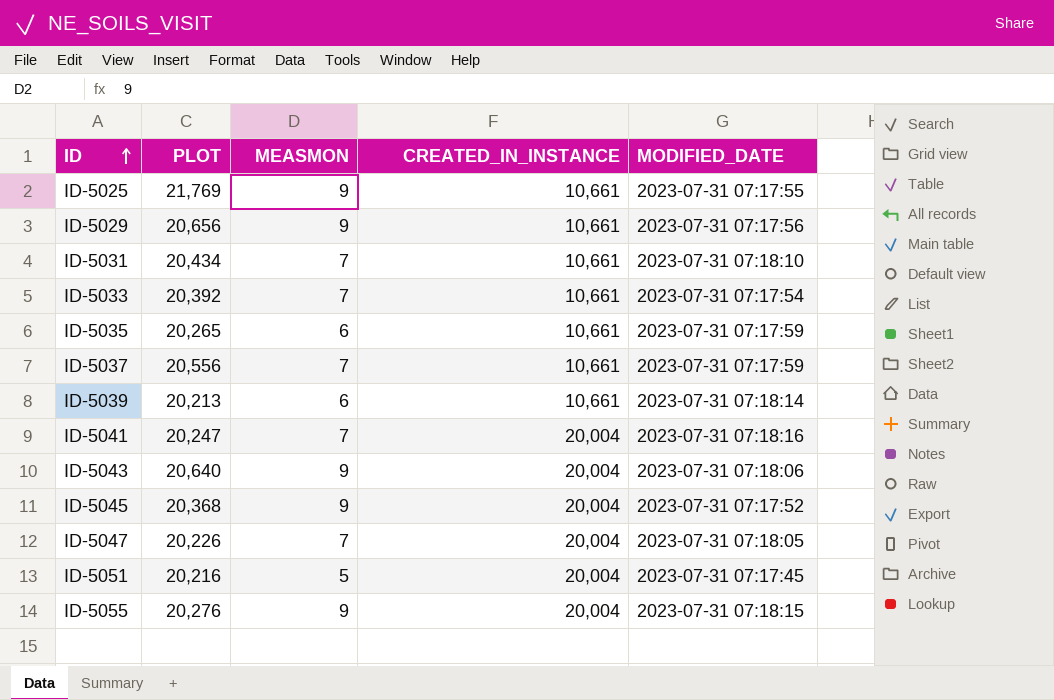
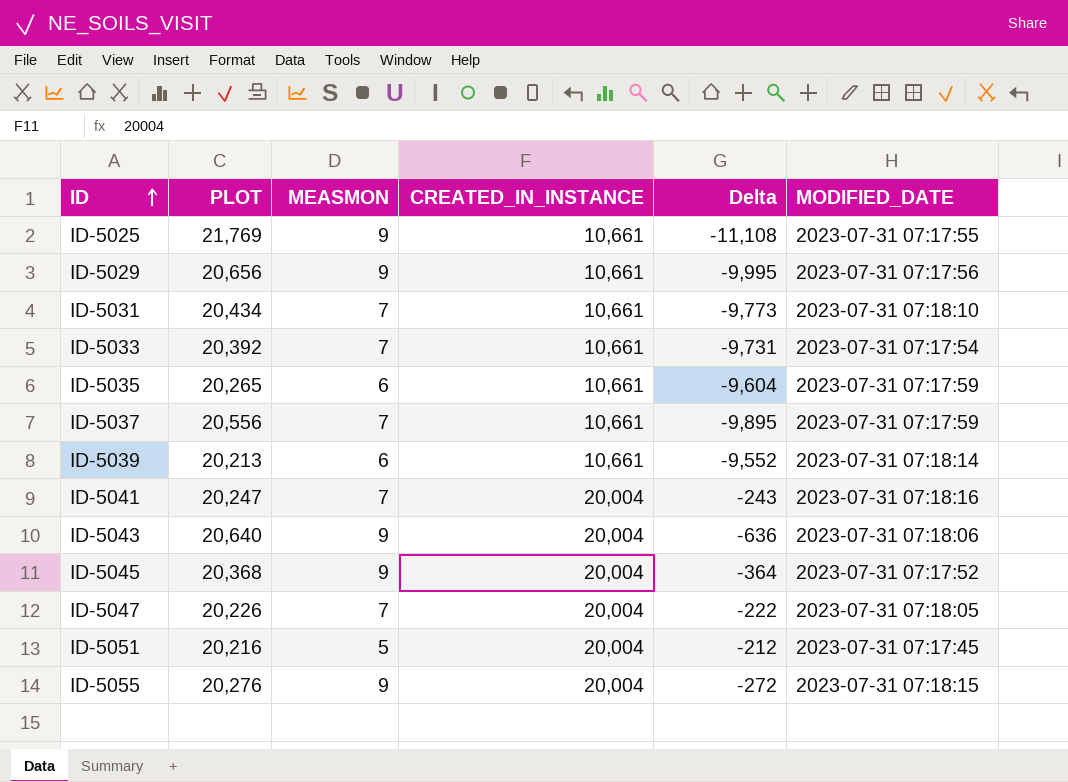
column Delta | formula: none -> [CREATED_IN_INSTANCE] - [PLOT]

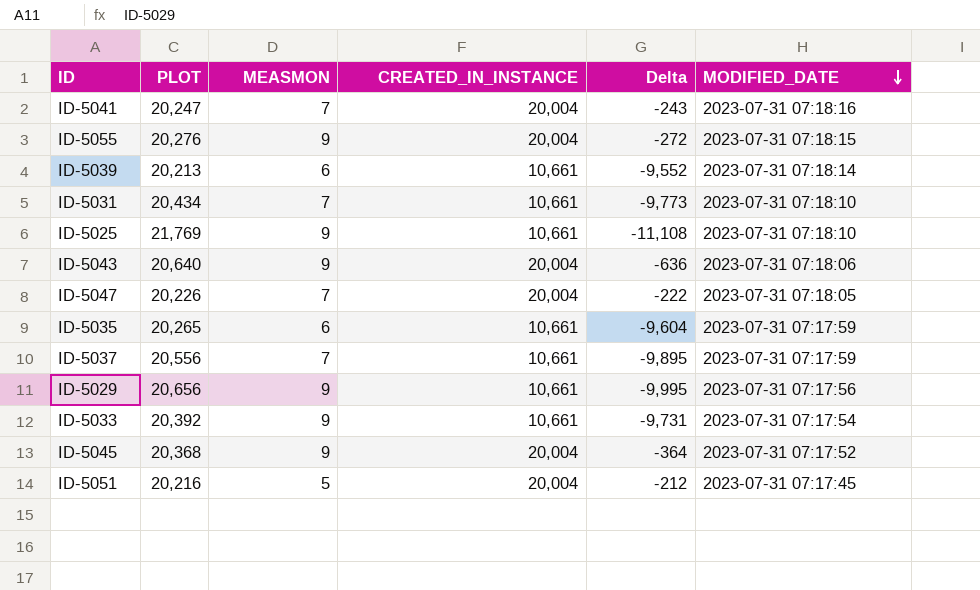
row order: ID ascending -> MODIFIED_DATE descending
ID-5025 | MODIFIED_DATE: 2023-07-31 07:17:55 -> 2023-07-31 07:18:10
ID-5033 | MEASMON: 7 -> 9

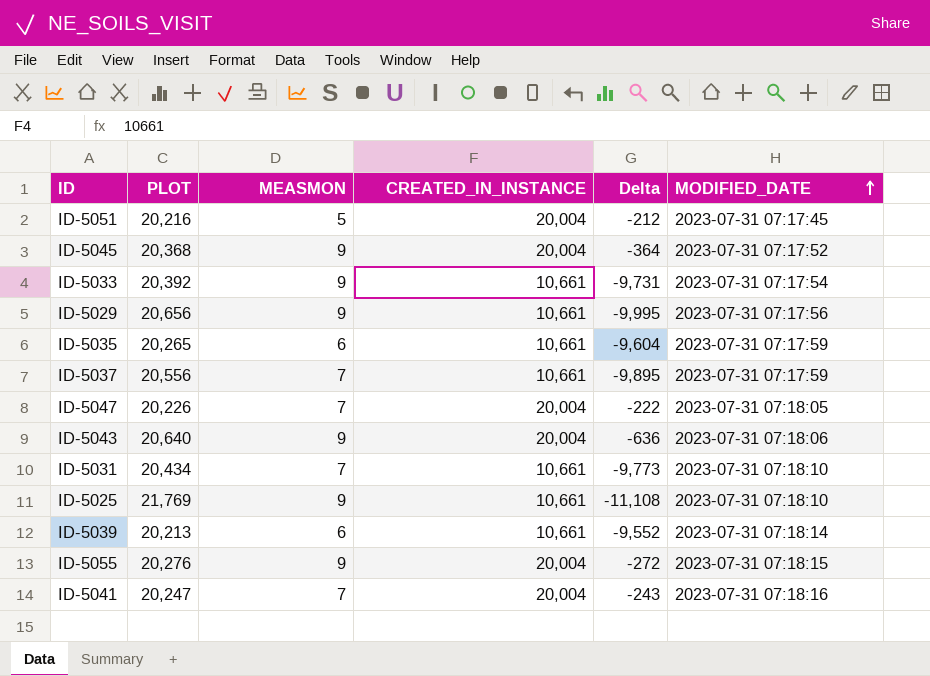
row order: MODIFIED_DATE descending -> MODIFIED_DATE ascending

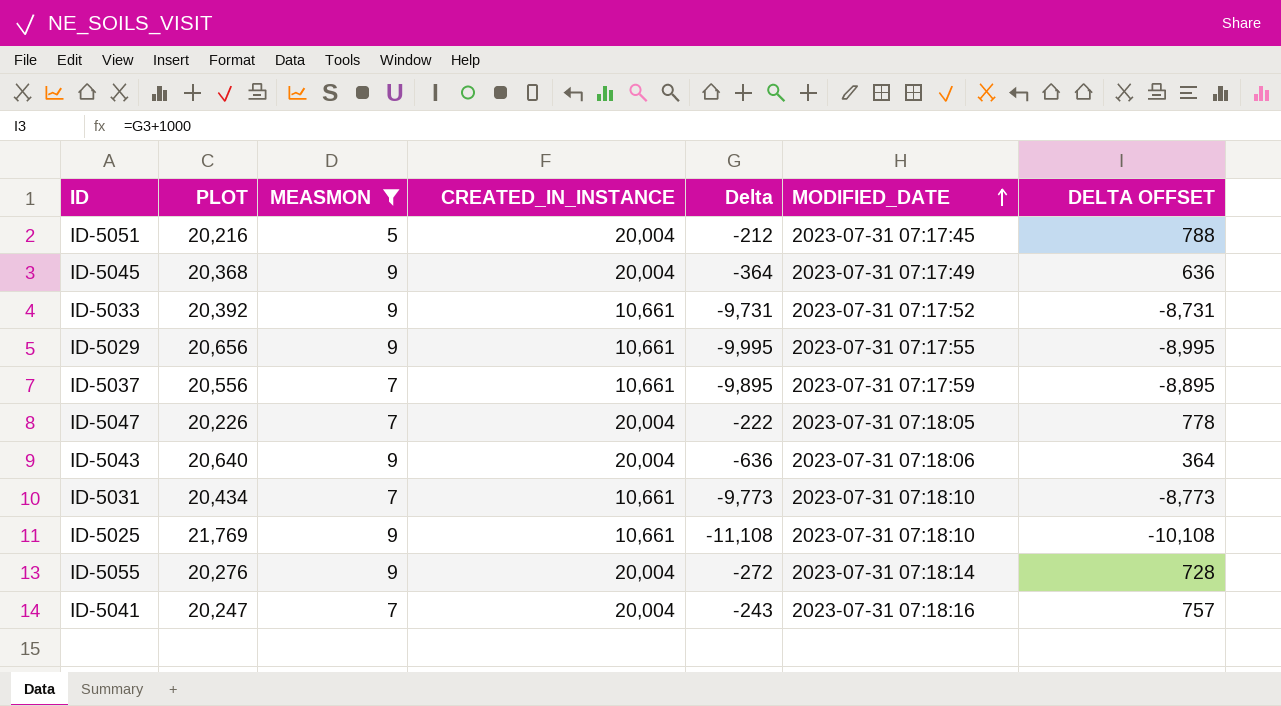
filter: none -> MEASMON != 6
column DELTA OFFSET | formula: none -> [Delta] + 1000
ID-5045 | MODIFIED_DATE: 2023-07-31 07:17:52 -> 2023-07-31 07:17:49
ID-5033 | MODIFIED_DATE: 2023-07-31 07:17:54 -> 2023-07-31 07:17:52
ID-5029 | MODIFIED_DATE: 2023-07-31 07:17:56 -> 2023-07-31 07:17:55
ID-5055 | MODIFIED_DATE: 2023-07-31 07:18:15 -> 2023-07-31 07:18:14

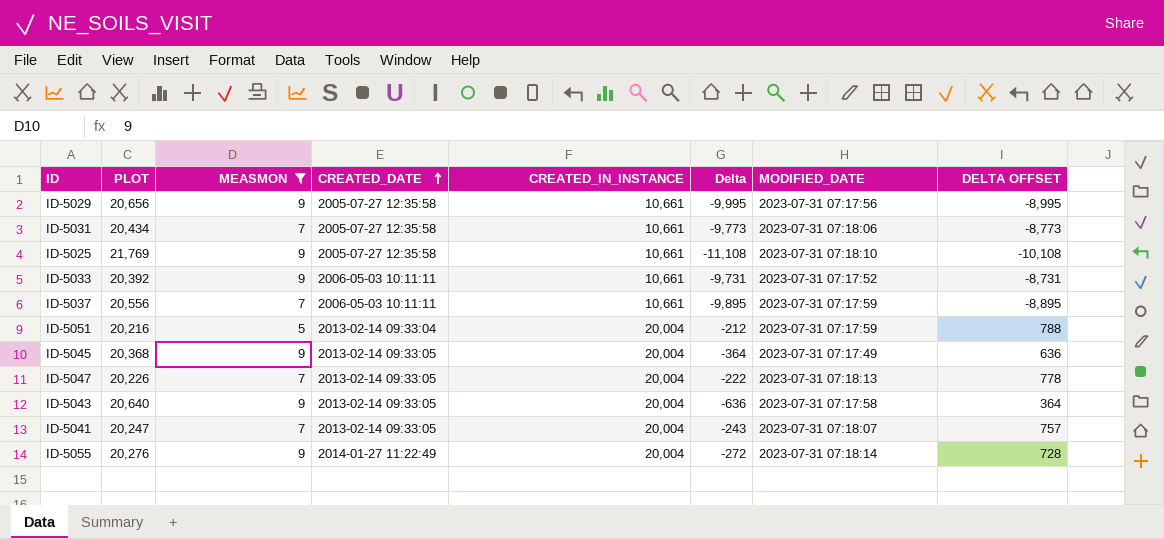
row order: MODIFIED_DATE ascending -> CREATED_DATE ascending
column CREATED_DATE | position: none -> 4
ID-5029 | MODIFIED_DATE: 2023-07-31 07:17:55 -> 2023-07-31 07:17:56
ID-5031 | MODIFIED_DATE: 2023-07-31 07:18:10 -> 2023-07-31 07:18:06
ID-5051 | MODIFIED_DATE: 2023-07-31 07:17:45 -> 2023-07-31 07:17:59
ID-5047 | MODIFIED_DATE: 2023-07-31 07:18:05 -> 2023-07-31 07:18:13
ID-5043 | MODIFIED_DATE: 2023-07-31 07:18:06 -> 2023-07-31 07:17:58
ID-5041 | MODIFIED_DATE: 2023-07-31 07:18:16 -> 2023-07-31 07:18:07

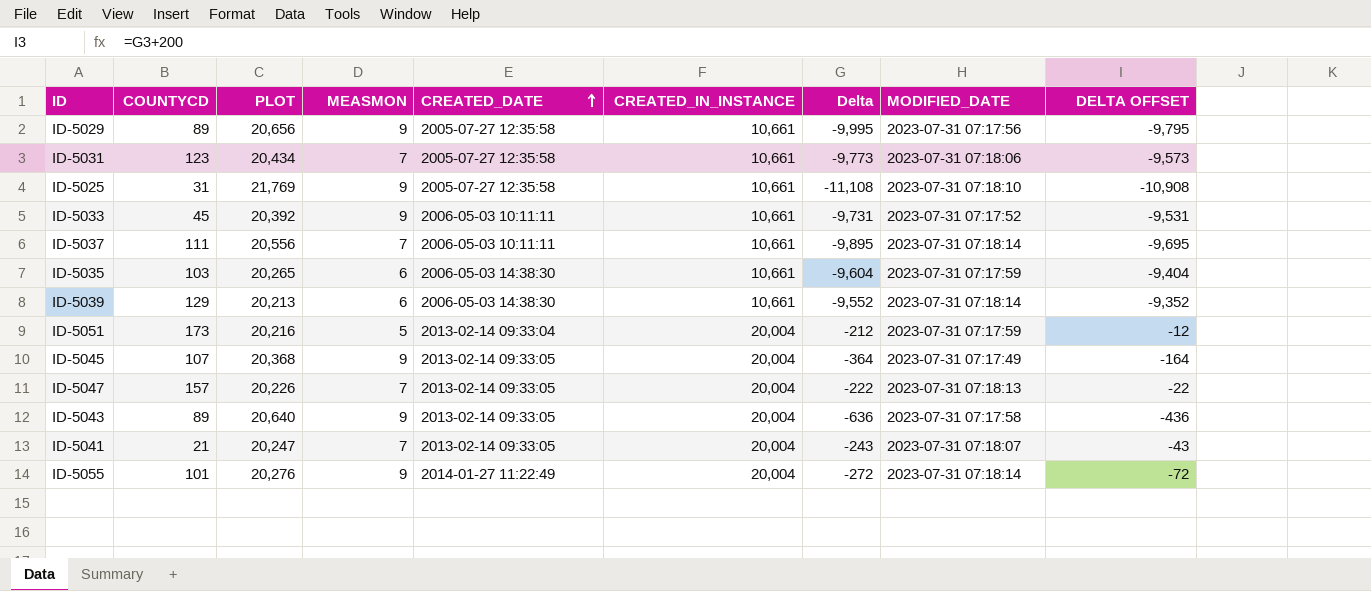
filter: MEASMON != 6 -> none
column COUNTYCD | position: none -> 2
column DELTA OFFSET | formula: [Delta] + 1000 -> [Delta] + 200
ID-5037 | MODIFIED_DATE: 2023-07-31 07:17:59 -> 2023-07-31 07:18:14

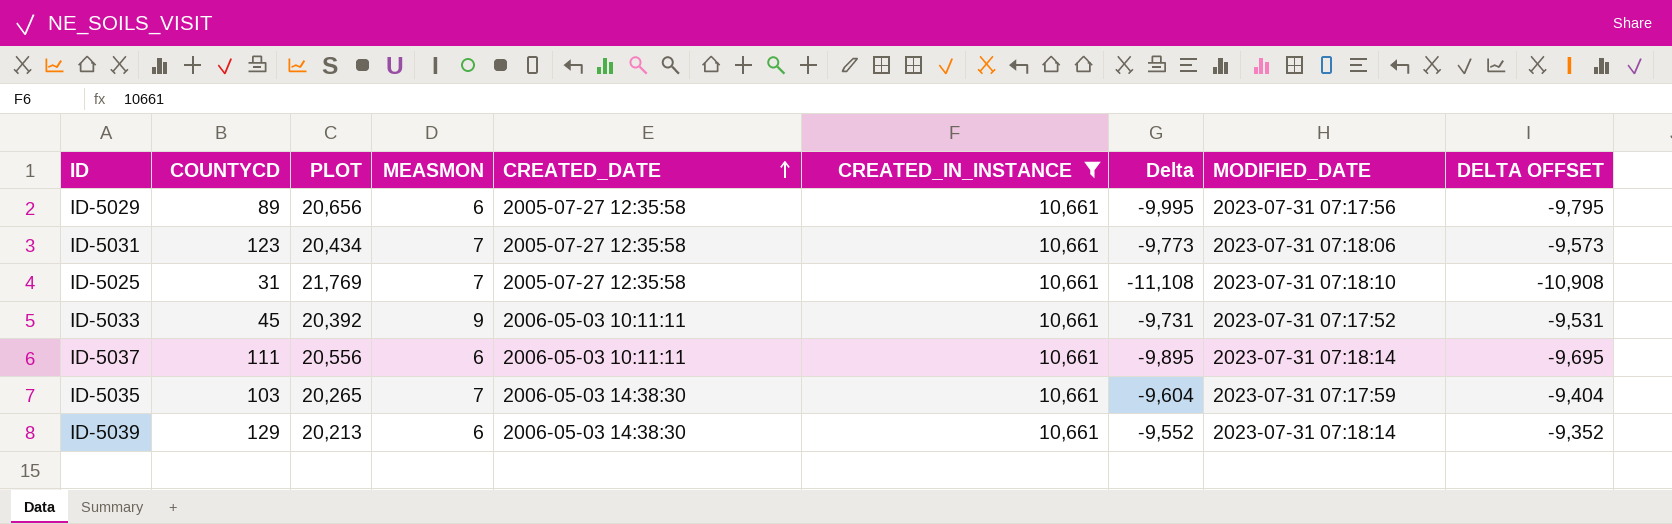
filter: none -> CREATED_IN_INSTANCE = 10,661
ID-5029 | MEASMON: 9 -> 6
ID-5025 | MEASMON: 9 -> 7
ID-5037 | MEASMON: 7 -> 6
ID-5035 | MEASMON: 6 -> 7

